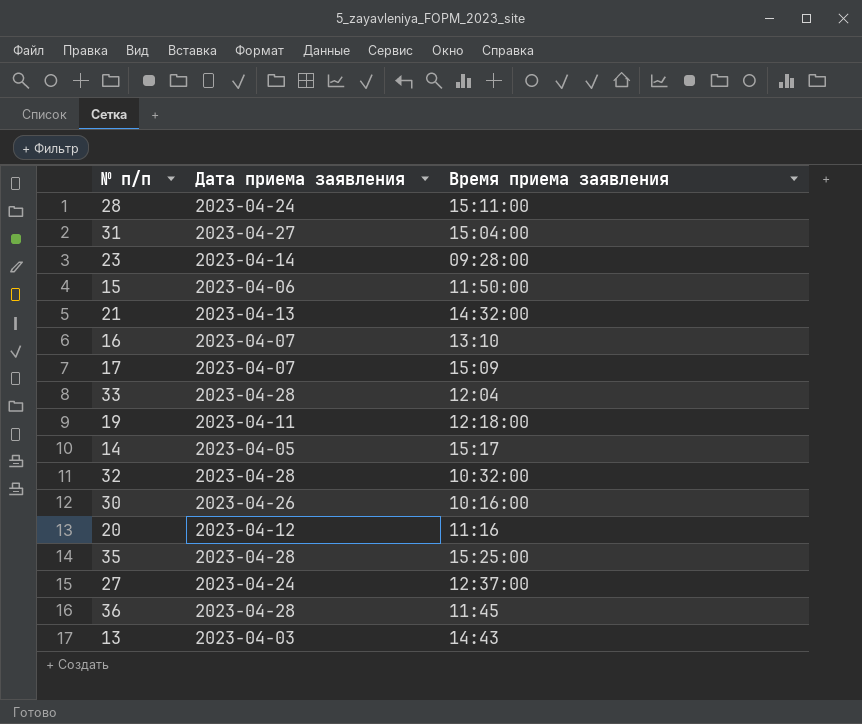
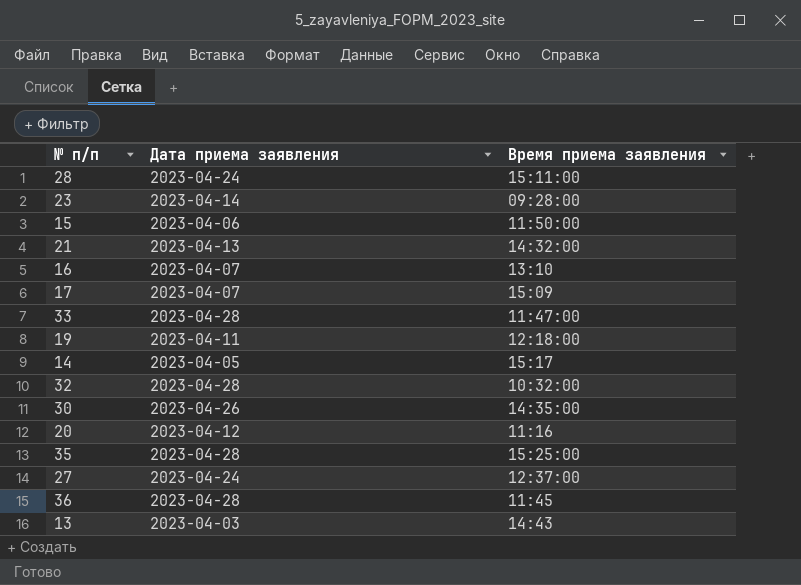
row 31: 2023-04-27 | 15:04:00 -> none
33 | Время приема заявления: 12:04 -> 11:47:00
30 | Время приема заявления: 10:16:00 -> 14:35:00

